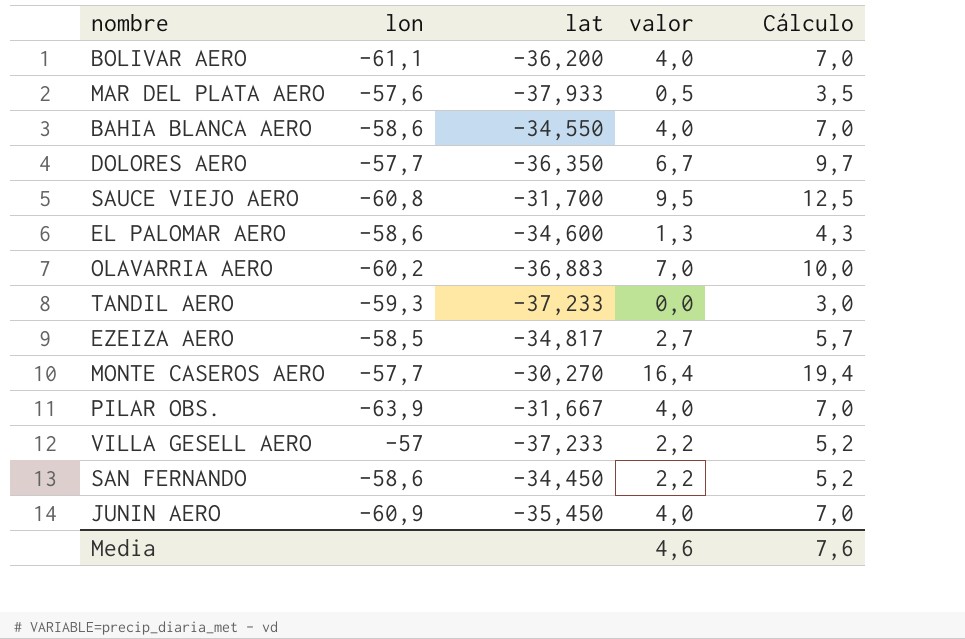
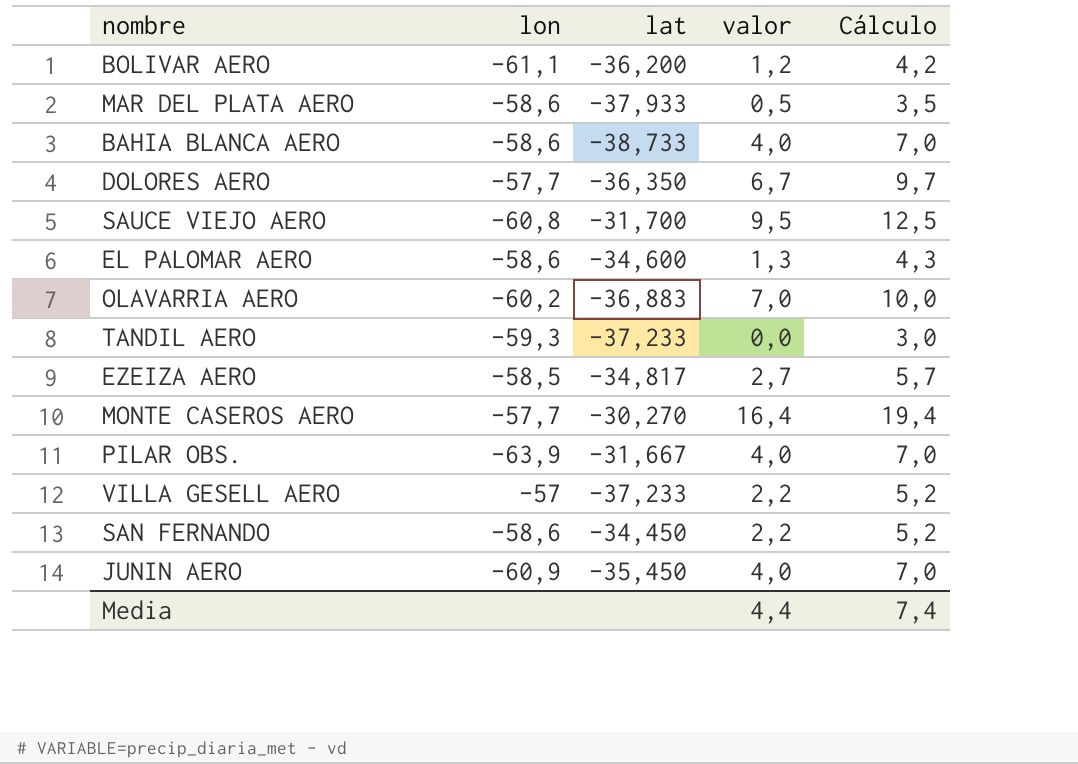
BOLIVAR AERO | valor: 4,0 -> 1,2
BOLIVAR AERO | Cálculo: 7,0 -> 4,2
MAR DEL PLATA AERO | lon: -57,6 -> -58,6
BAHIA BLANCA AERO | lat: -34,550 -> -38,733
Media | valor: 4,6 -> 4,4
Media | Cálculo: 7,6 -> 7,4

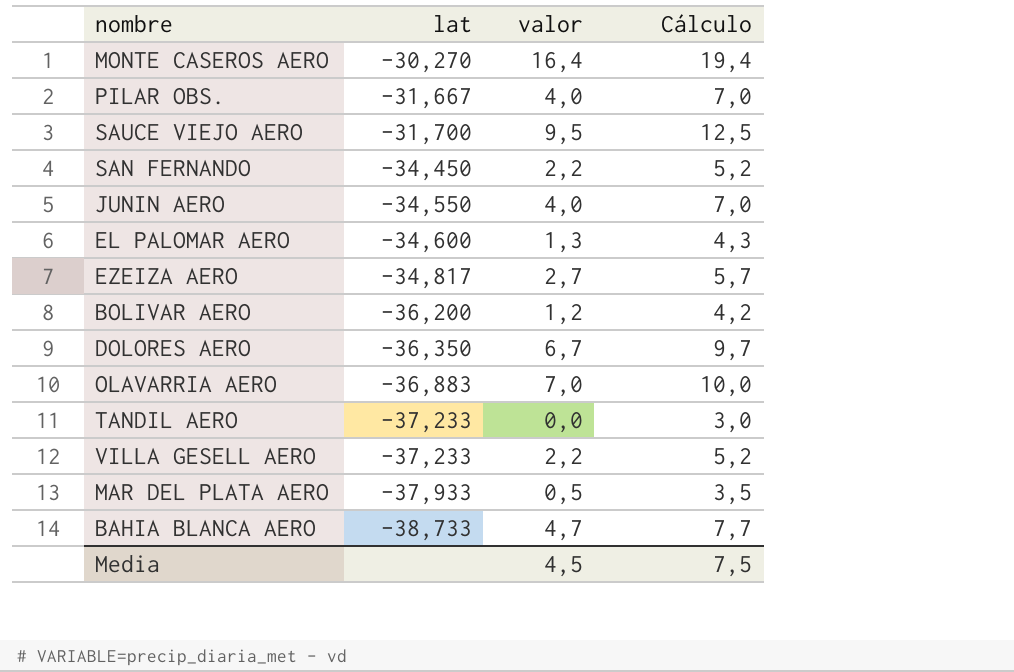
row order: none -> lat descending
column lon | position: 2 -> none
JUNIN AERO | lat: -35,450 -> -34,550
BAHIA BLANCA AERO | valor: 4,0 -> 4,7
BAHIA BLANCA AERO | Cálculo: 7,0 -> 7,7
Media | valor: 4,4 -> 4,5
Media | Cálculo: 7,4 -> 7,5

